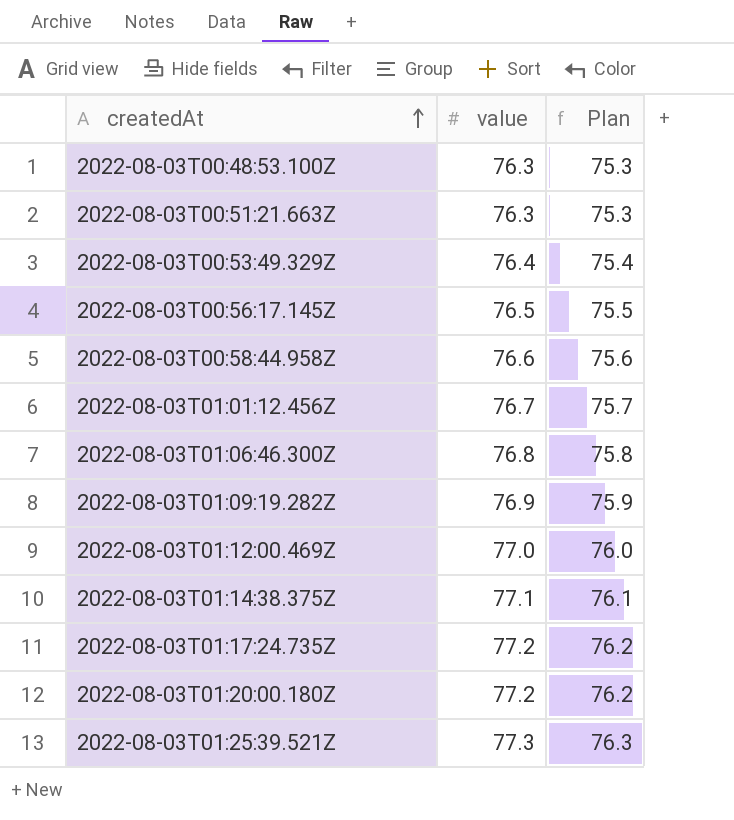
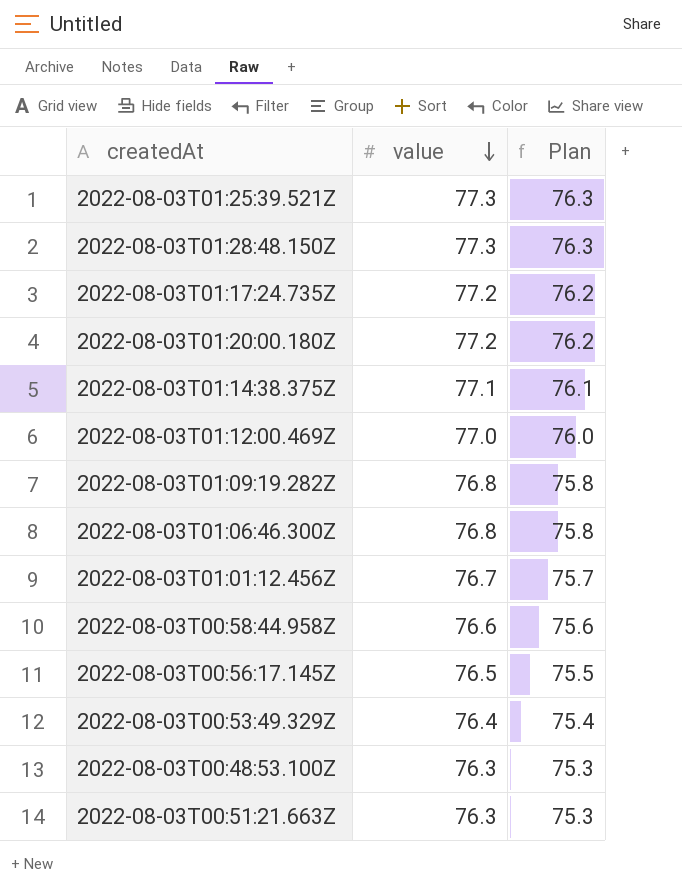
row order: createdAt ascending -> value descending
row 2022-08-03T01:28:48.150Z: none -> 77.3 | 76.3
2022-08-03T01:09:19.282Z | value: 76.9 -> 76.8
2022-08-03T01:09:19.282Z | Plan: 75.9 -> 75.8

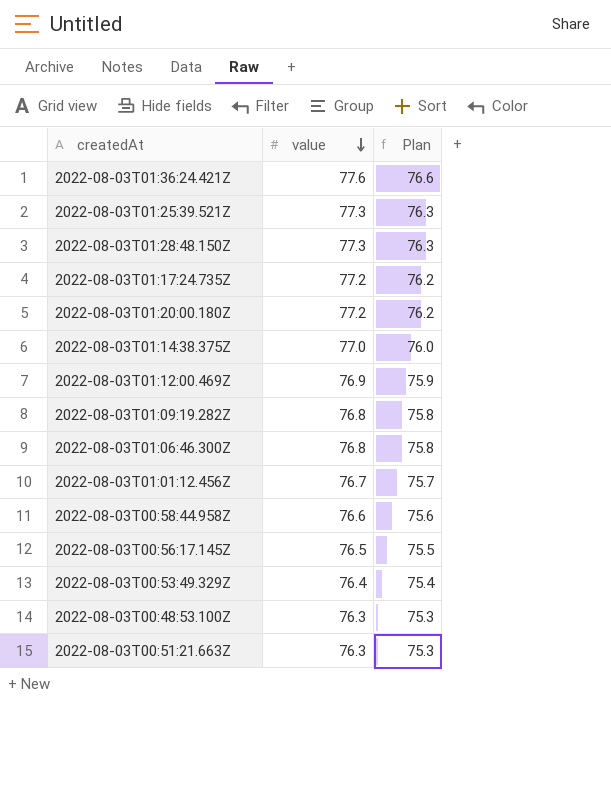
row 2022-08-03T01:36:24.421Z: none -> 77.6 | 76.6
2022-08-03T01:14:38.375Z | value: 77.1 -> 77.0
2022-08-03T01:14:38.375Z | Plan: 76.1 -> 76.0
2022-08-03T01:12:00.469Z | value: 77.0 -> 76.9
2022-08-03T01:12:00.469Z | Plan: 76.0 -> 75.9

